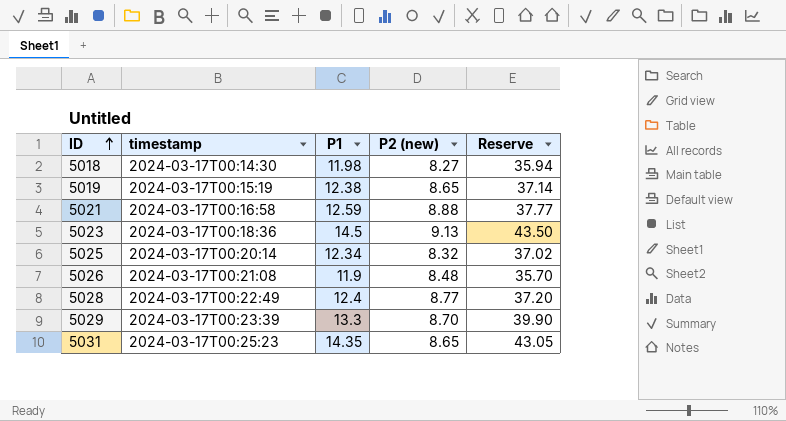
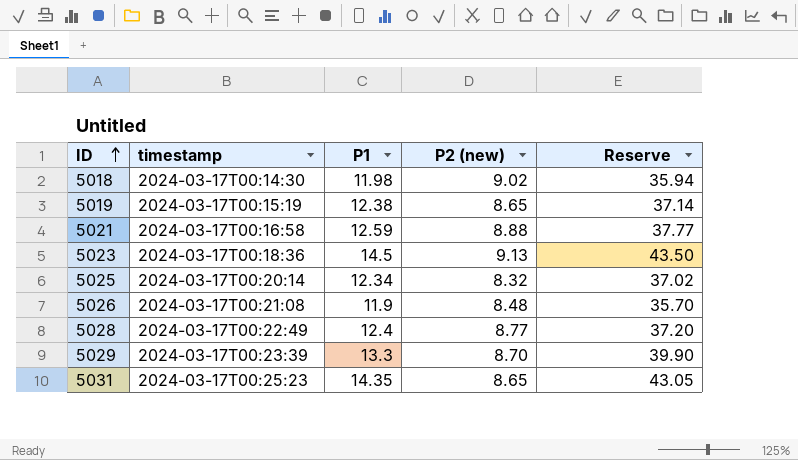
5018 | P2 (new): 8.27 -> 9.02

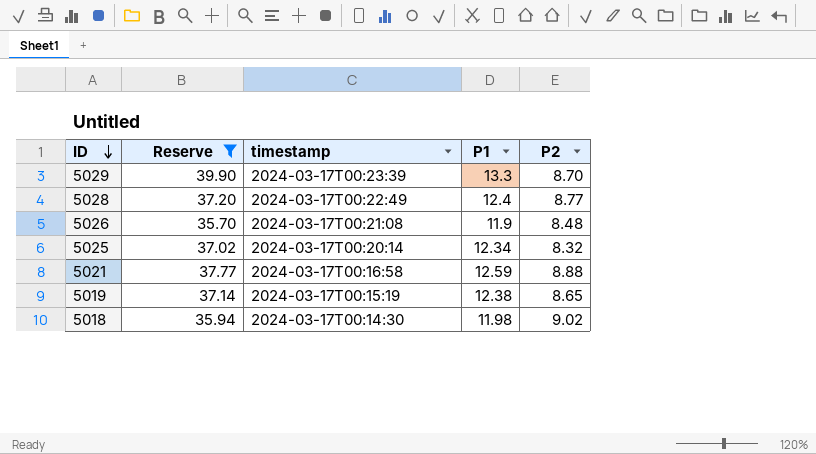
filter: none -> Reserve <= 39.90
row order: ID ascending -> ID descending
column Reserve | position: 5 -> 2
column name: P2 (new) -> P2

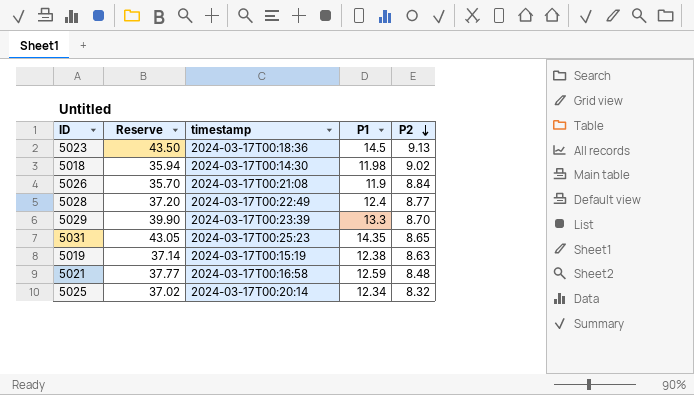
filter: Reserve <= 39.90 -> none
row order: ID descending -> P2 descending
5026 | P2: 8.48 -> 8.84
5019 | P2: 8.65 -> 8.63
5021 | P2: 8.88 -> 8.48

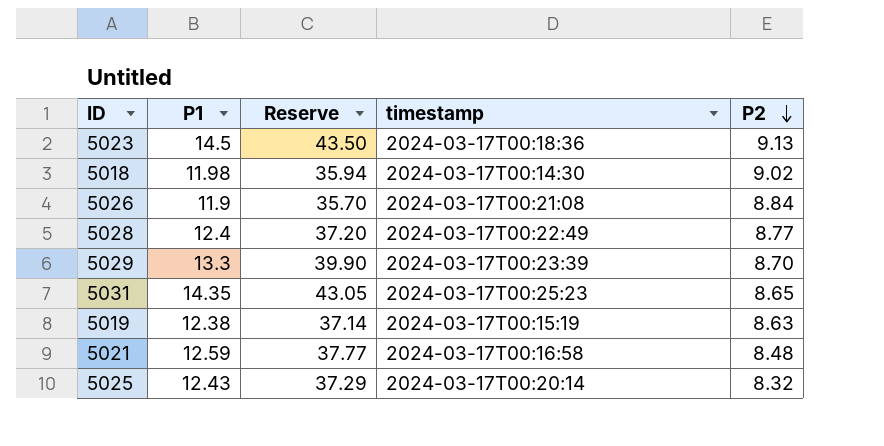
column P1 | position: 4 -> 2
5025 | P1: 12.34 -> 12.43
5025 | Reserve: 37.02 -> 37.29

